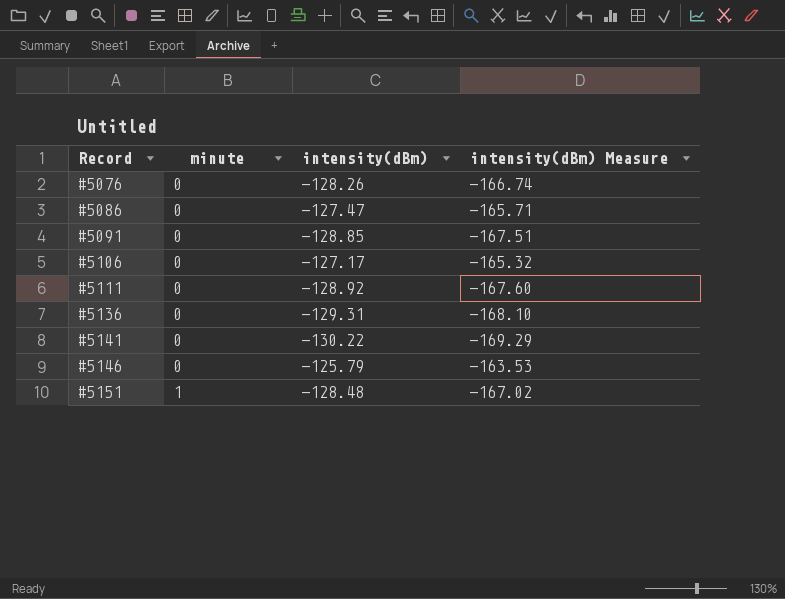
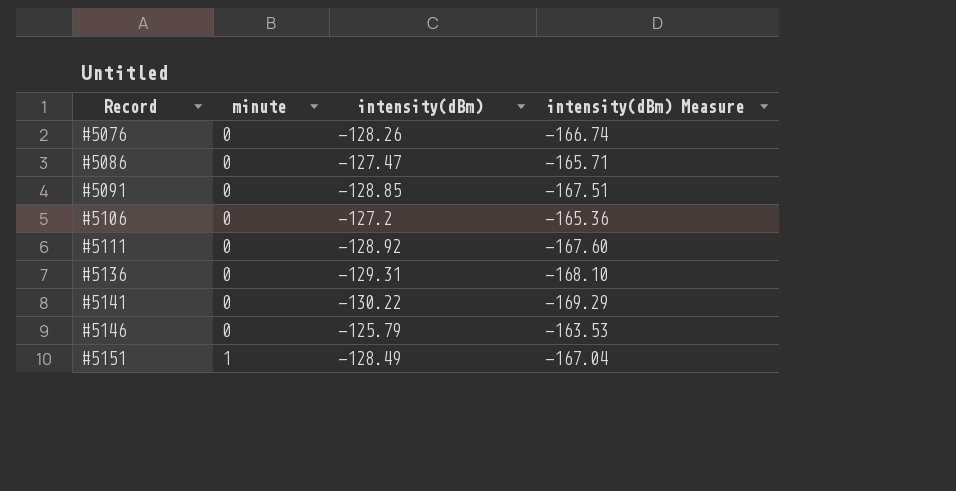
#5106 | intensity(dBm): -127.17 -> -127.2
#5106 | intensity(dBm) Measure: -165.32 -> -165.36
#5151 | intensity(dBm): -128.48 -> -128.49
#5151 | intensity(dBm) Measure: -167.02 -> -167.04

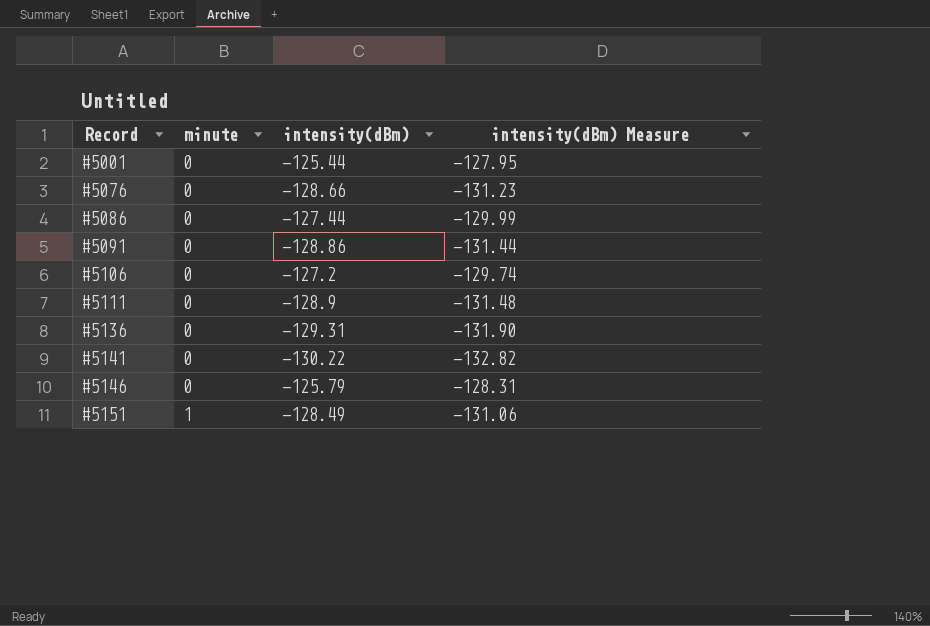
column intensity(dBm) Measure | formula: [intensity(dBm)] * 1.3 -> [intensity(dBm)] * 1.02
row #5001: none -> 0 | -125.44 | -127.95
#5076 | intensity(dBm): -128.26 -> -128.66
#5086 | intensity(dBm): -127.47 -> -127.44
#5091 | intensity(dBm): -128.85 -> -128.86
#5111 | intensity(dBm): -128.92 -> -128.9

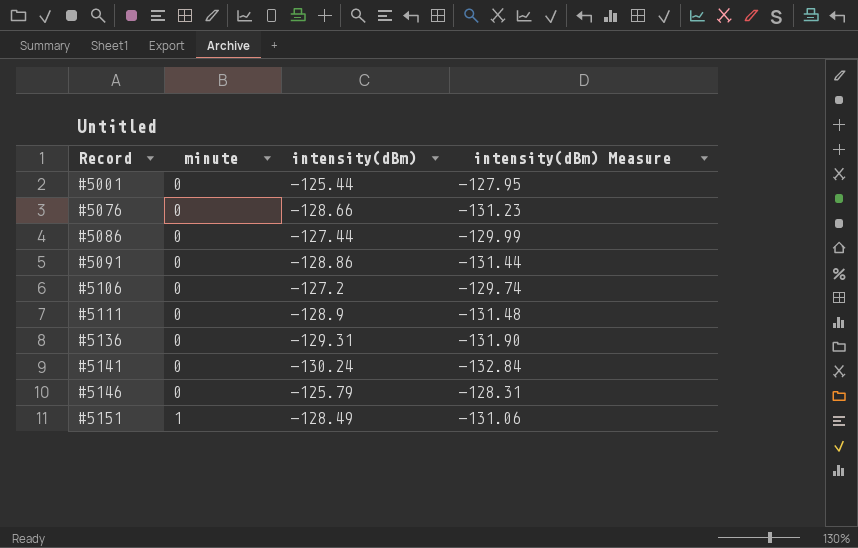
#5141 | intensity(dBm): -130.22 -> -130.24
#5141 | intensity(dBm) Measure: -132.82 -> -132.84

